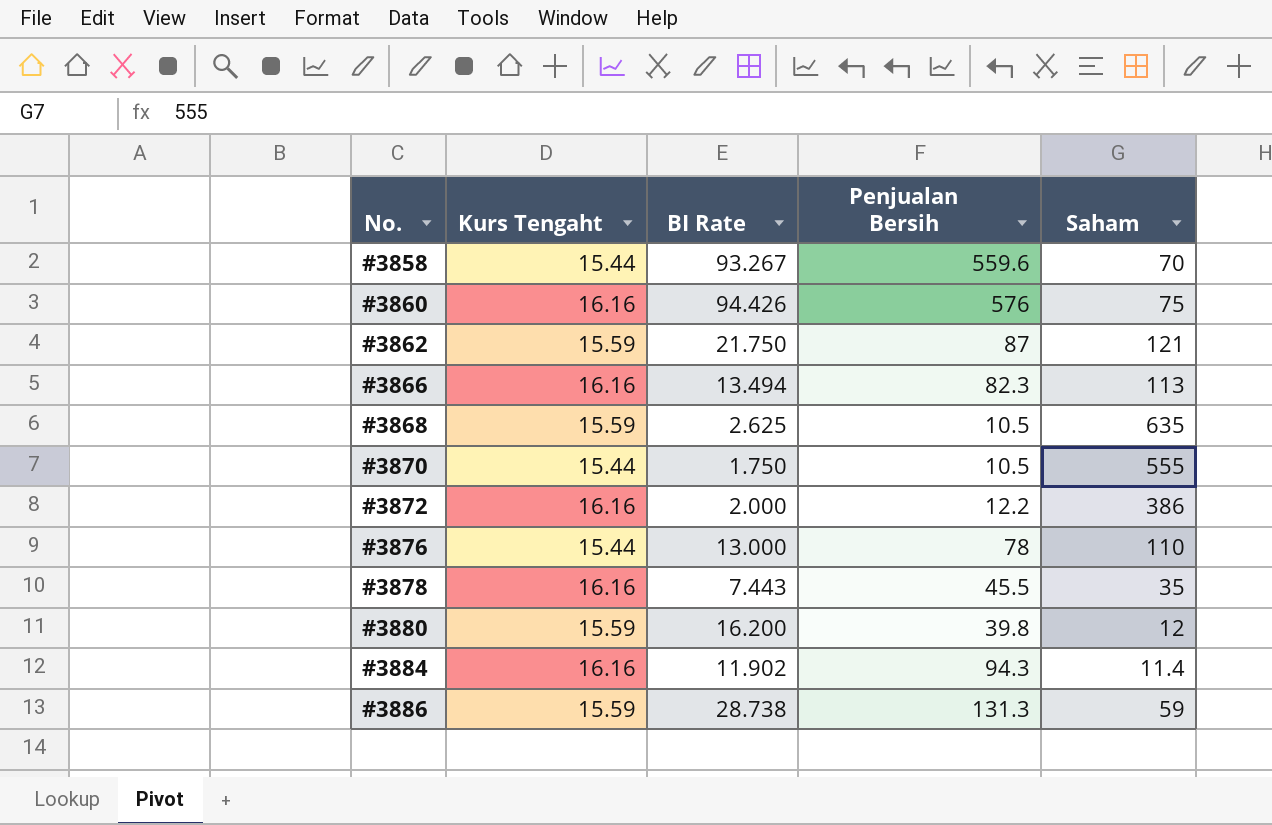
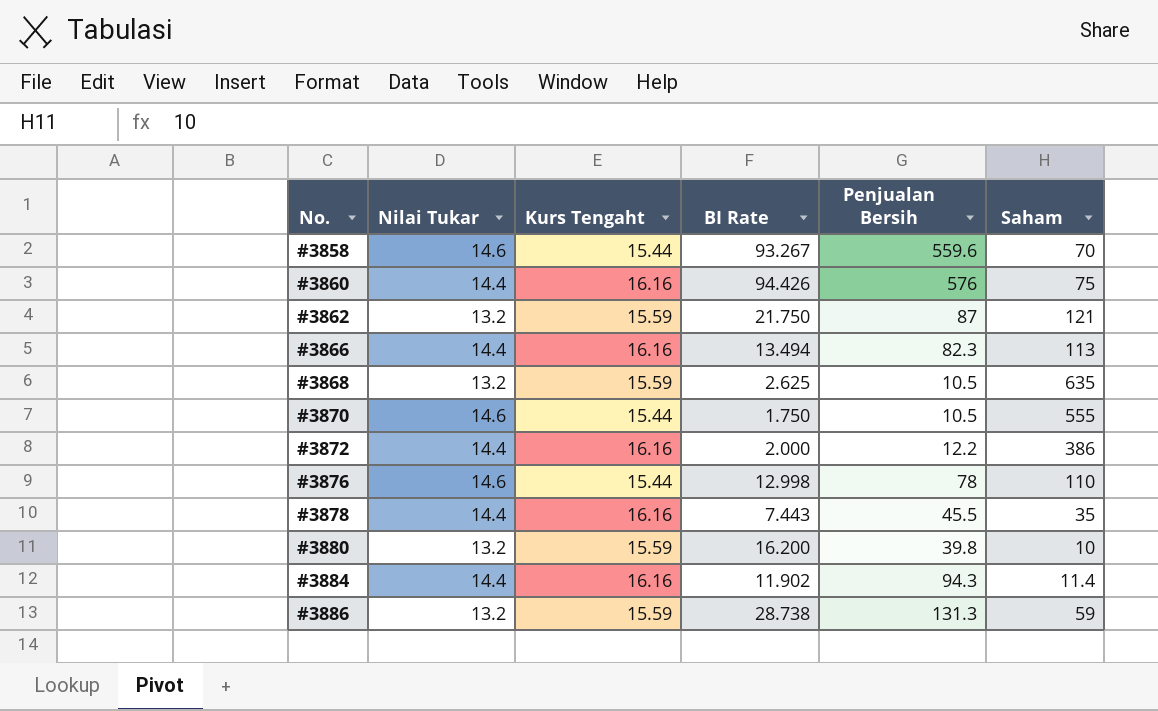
column Nilai Tukar | position: none -> 2
#3876 | BI Rate: 13.000 -> 12.998
#3880 | Saham: 12 -> 10

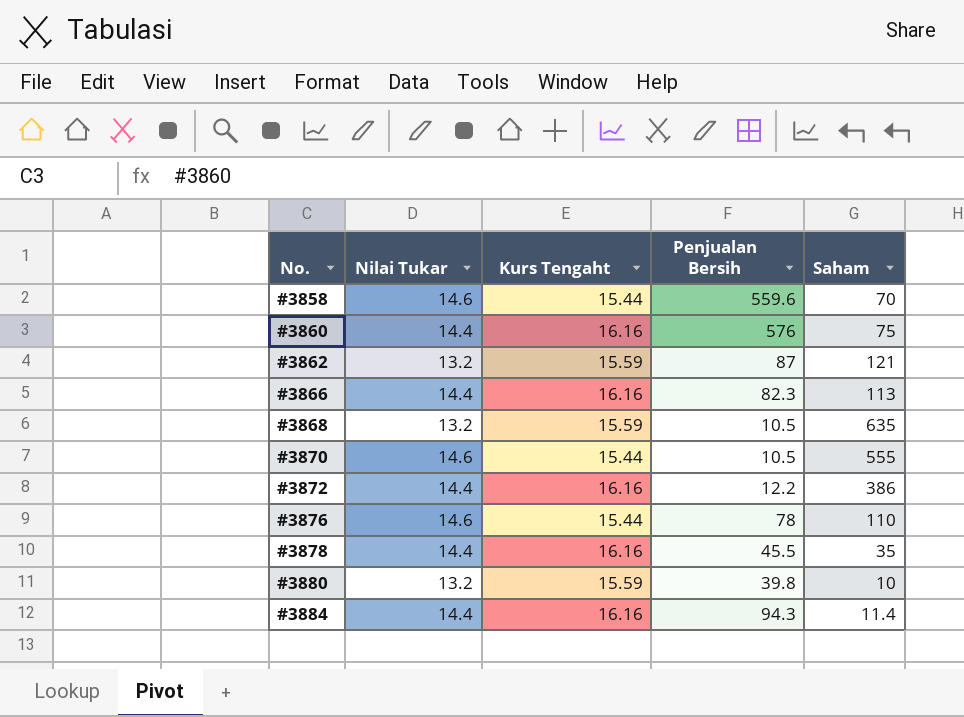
column BI Rate | position: 4 -> none
row #3886: 13.2 | 15.59 | 28.738 | 131.3 | 59 -> none

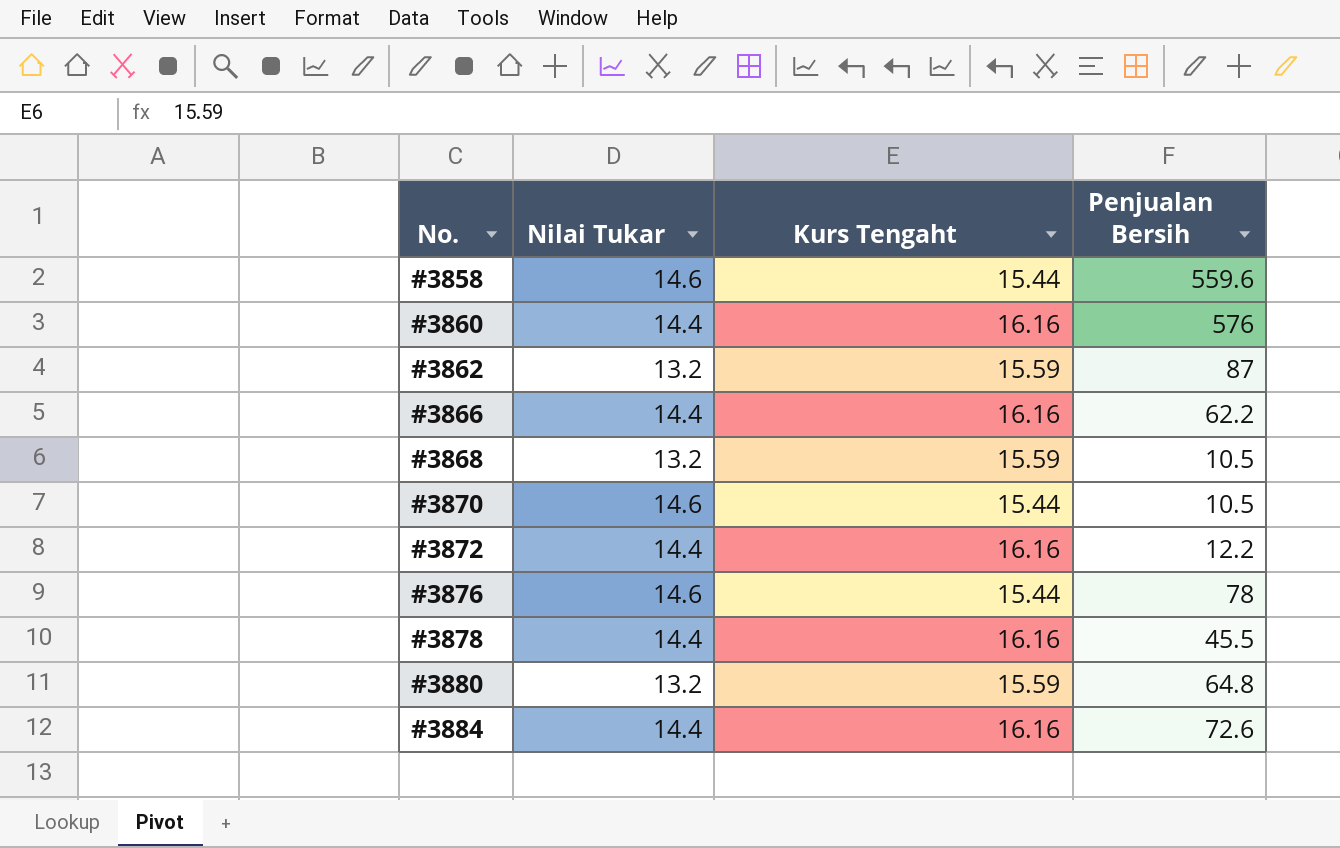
column Saham | position: 5 -> none
#3866 | Penjualan Bersih: 82.3 -> 62.2
#3880 | Penjualan Bersih: 39.8 -> 64.8
#3884 | Penjualan Bersih: 94.3 -> 72.6

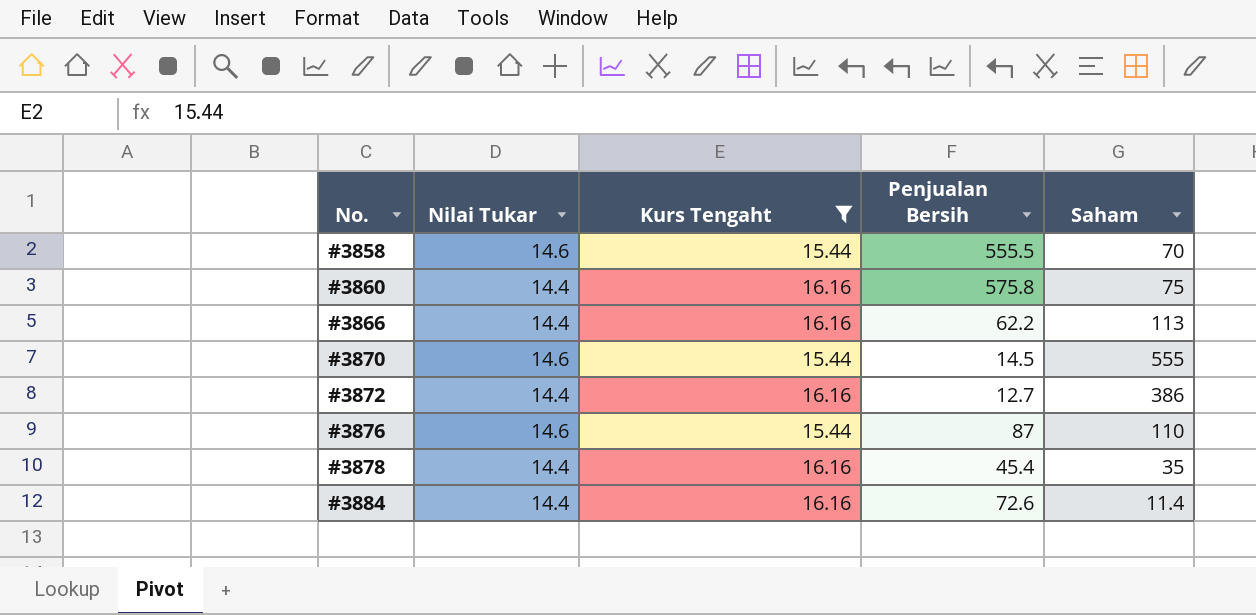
filter: none -> Kurs Tengaht != 15.59
column Saham | position: none -> 5
#3858 | Penjualan Bersih: 559.6 -> 555.5
#3860 | Penjualan Bersih: 576 -> 575.8
#3870 | Penjualan Bersih: 10.5 -> 14.5
#3872 | Penjualan Bersih: 12.2 -> 12.7
#3876 | Penjualan Bersih: 78 -> 87
#3878 | Penjualan Bersih: 45.5 -> 45.4

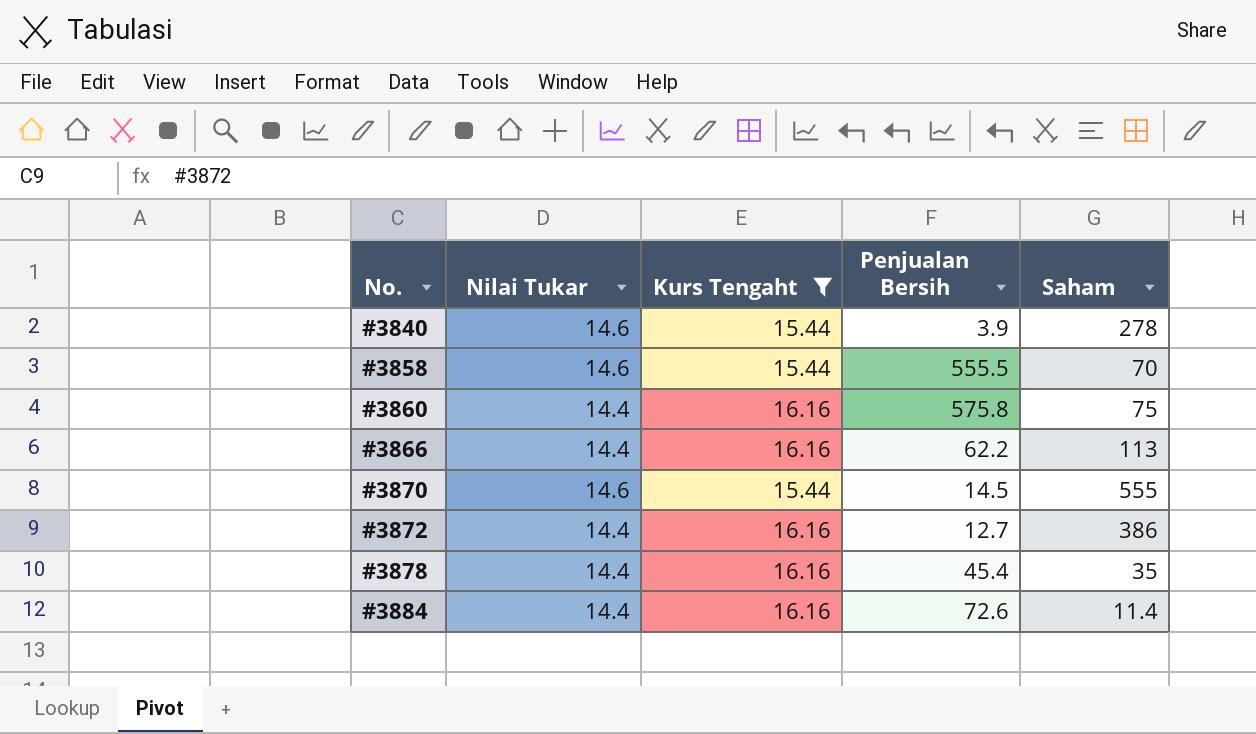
row #3876: 14.6 | 15.44 | 87 | 110 -> none
row #3840: none -> 14.6 | 15.44 | 3.9 | 278

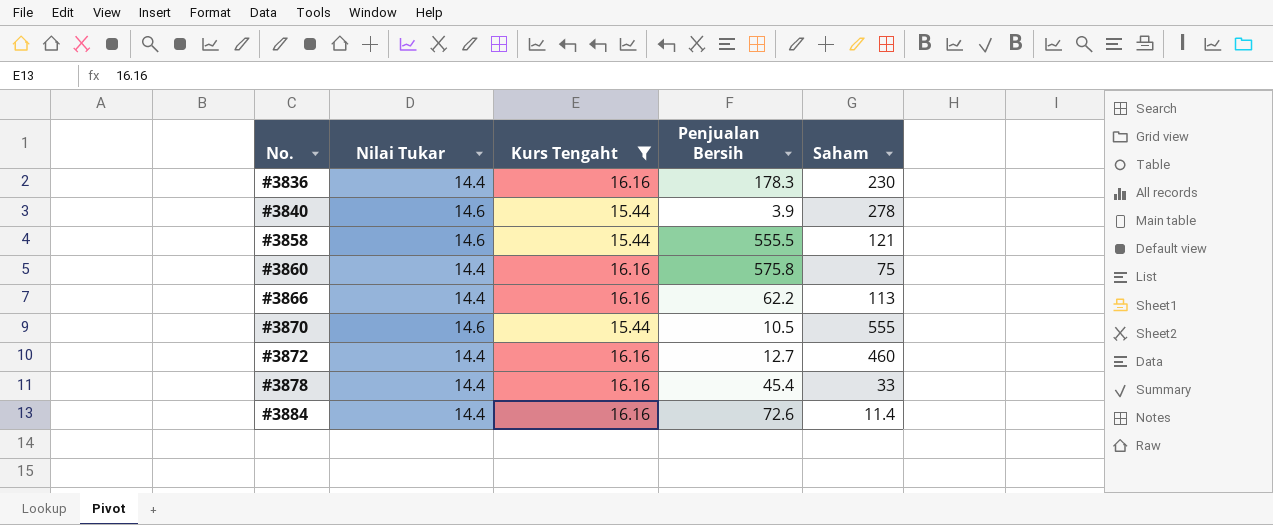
row #3836: none -> 14.4 | 16.16 | 178.3 | 230
#3858 | Saham: 70 -> 121
#3870 | Penjualan Bersih: 14.5 -> 10.5
#3872 | Saham: 386 -> 460
#3878 | Saham: 35 -> 33

